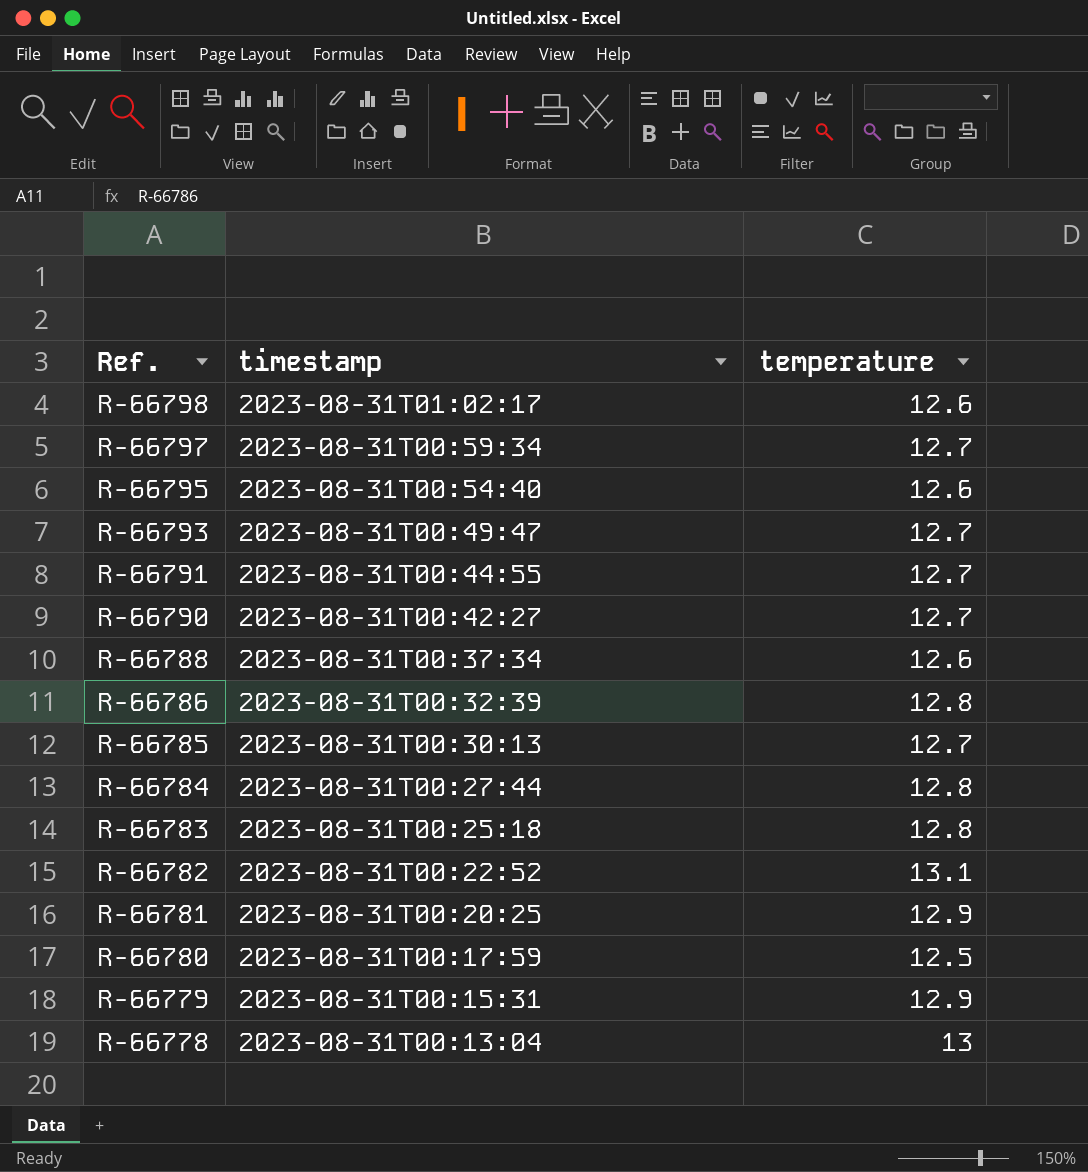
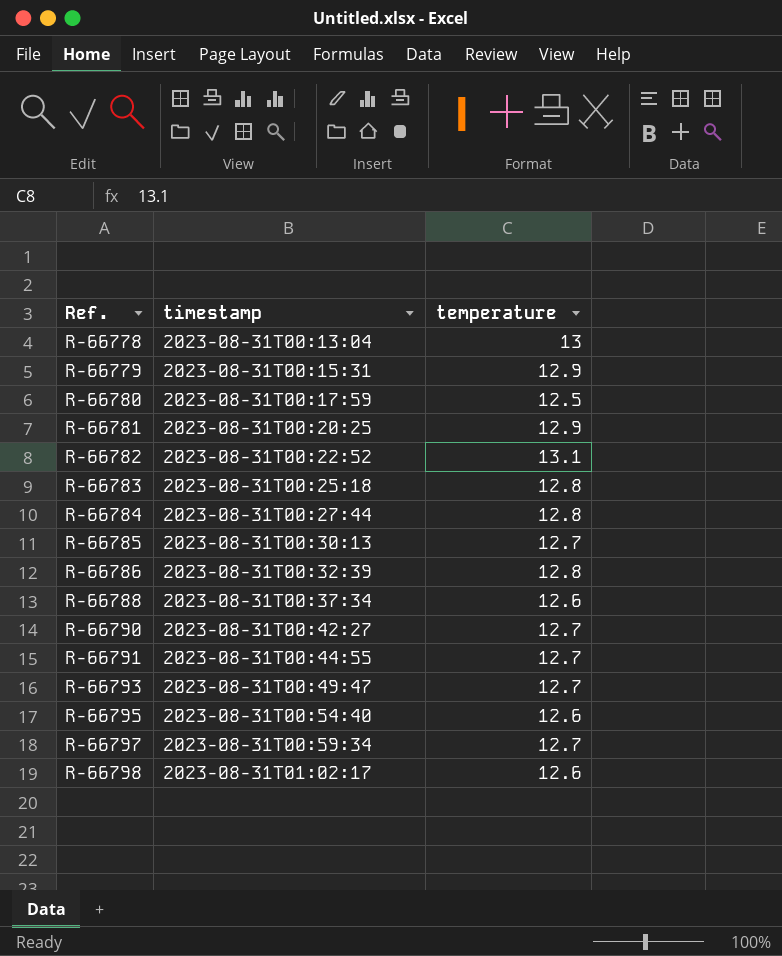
row order: Ref. descending -> Ref. ascending

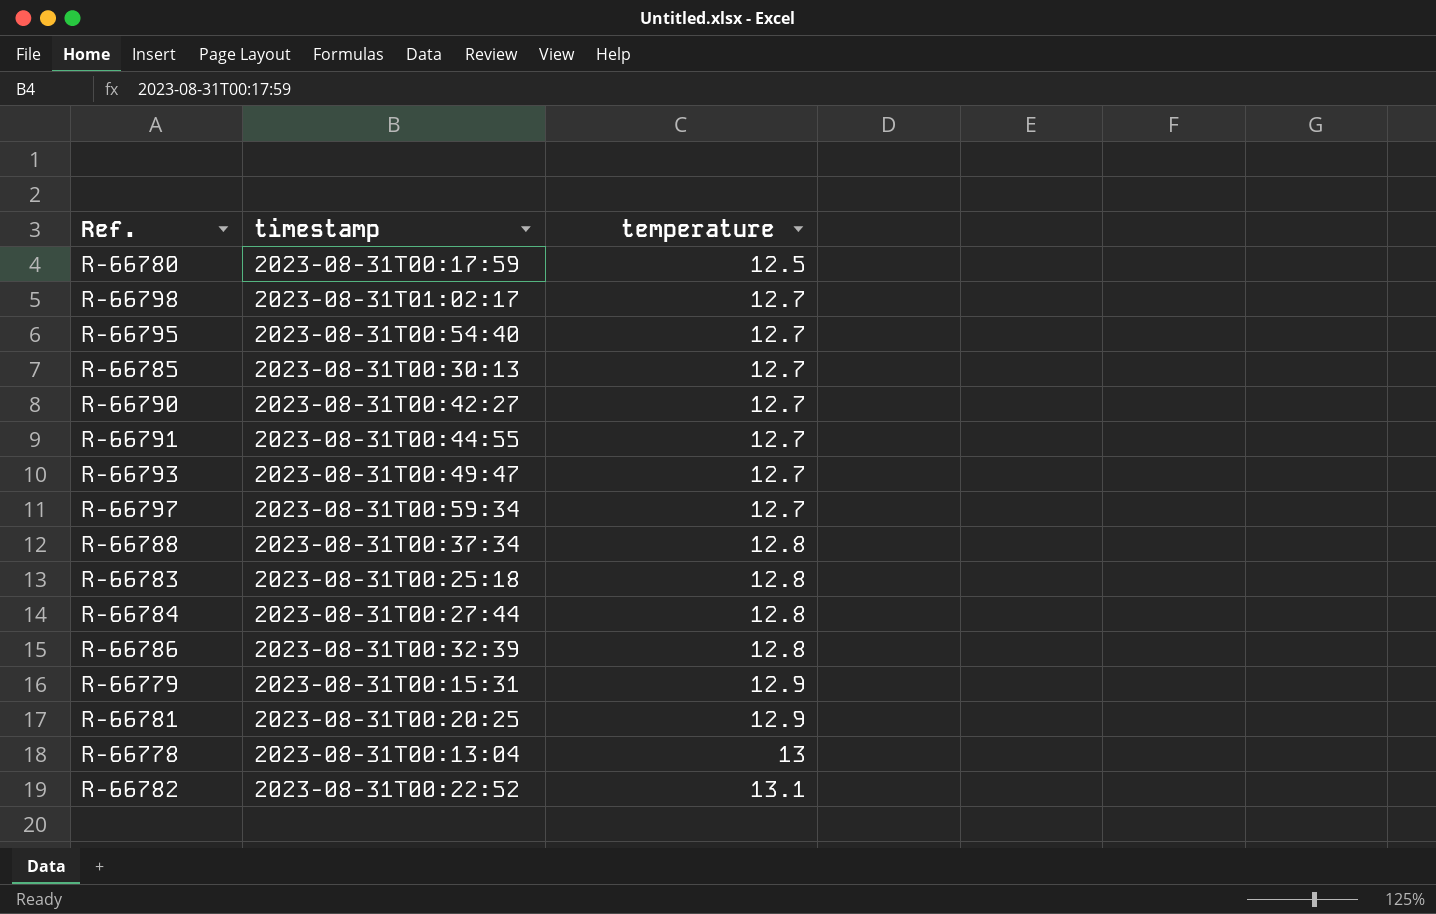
row order: Ref. ascending -> temperature ascending
R-66798 | temperature: 12.6 -> 12.7
R-66795 | temperature: 12.6 -> 12.7
R-66788 | temperature: 12.6 -> 12.8

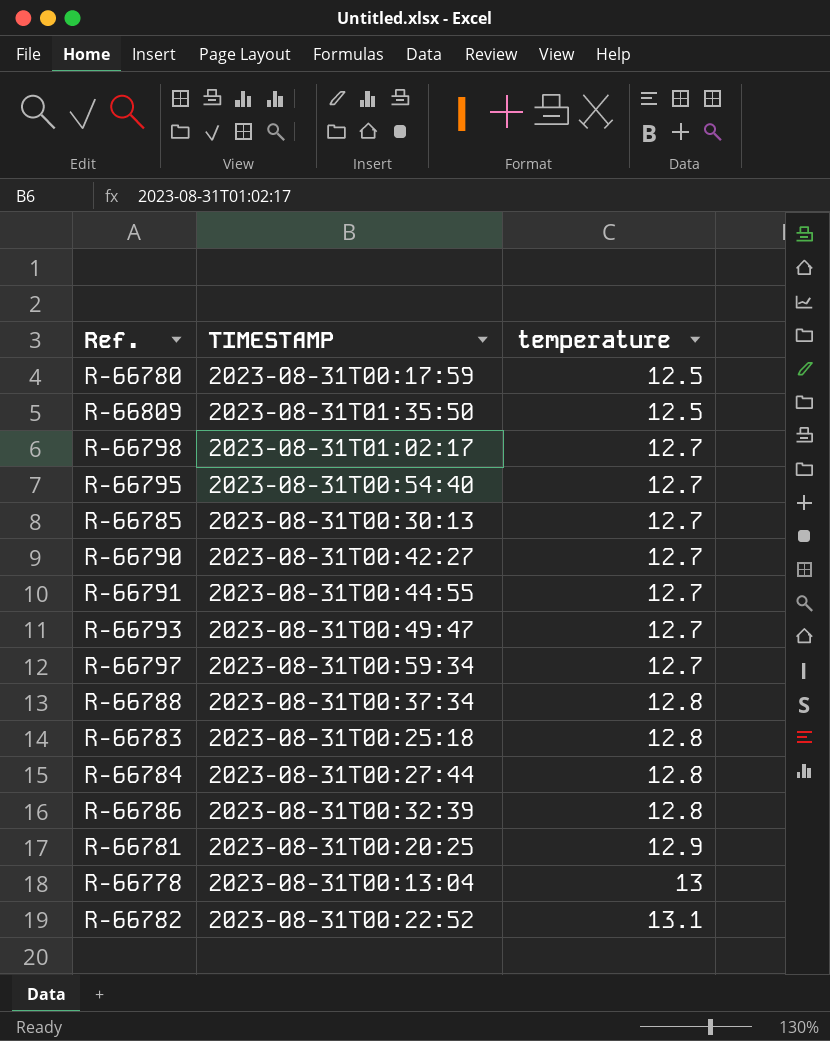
column name: timestamp -> TIMESTAMP
row R-66779: 2023-08-31T00:15:31 | 12.9 -> none
row R-66809: none -> 2023-08-31T01:35:50 | 12.5

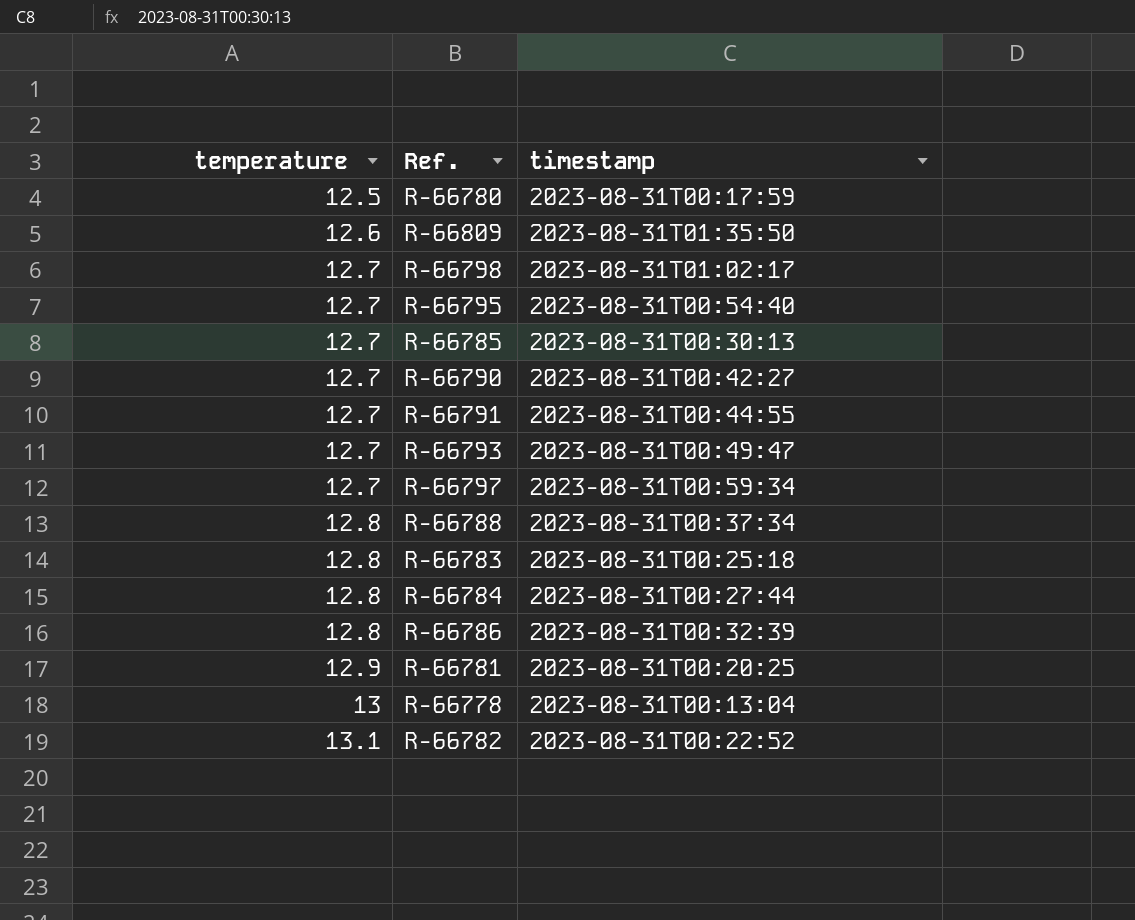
column temperature | position: 3 -> 1
column name: TIMESTAMP -> timestamp
R-66809 | temperature: 12.5 -> 12.6

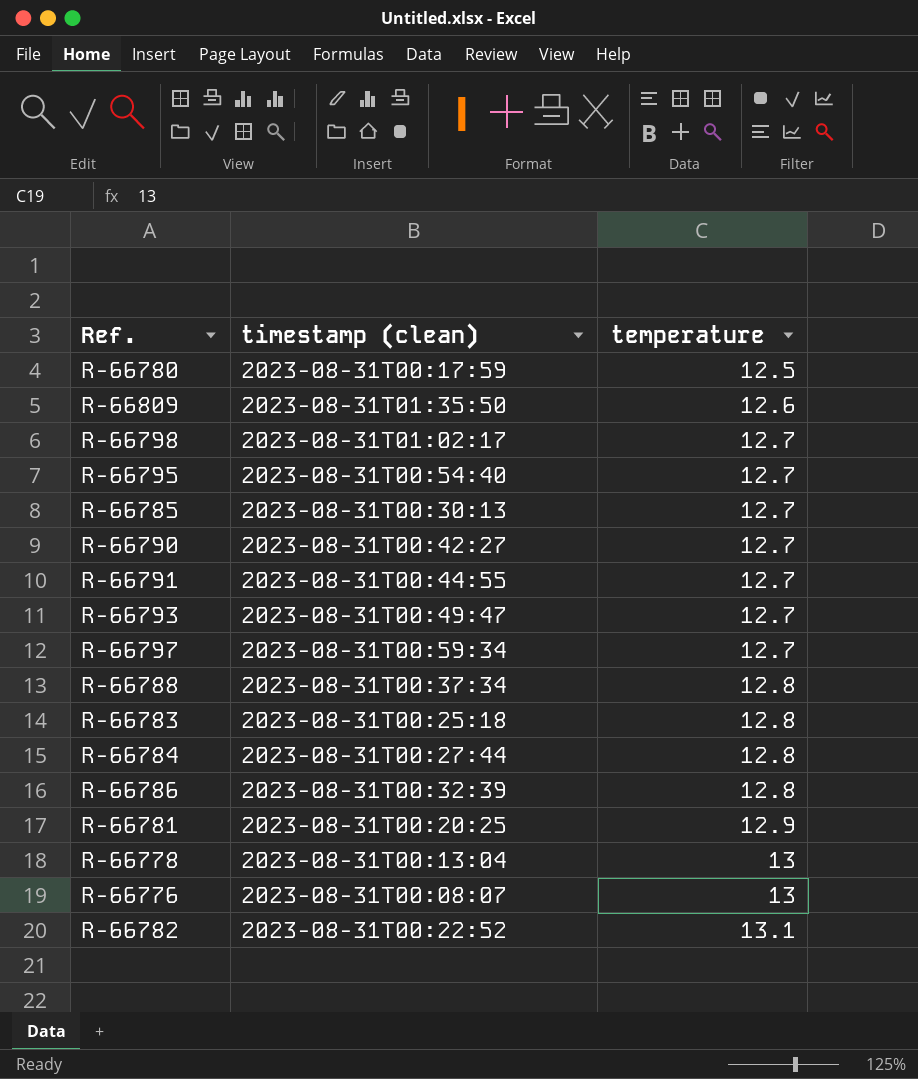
column name: timestamp -> timestamp (clean)
column temperature | position: 1 -> 3
row R-66776: none -> 2023-08-31T00:08:07 | 13

